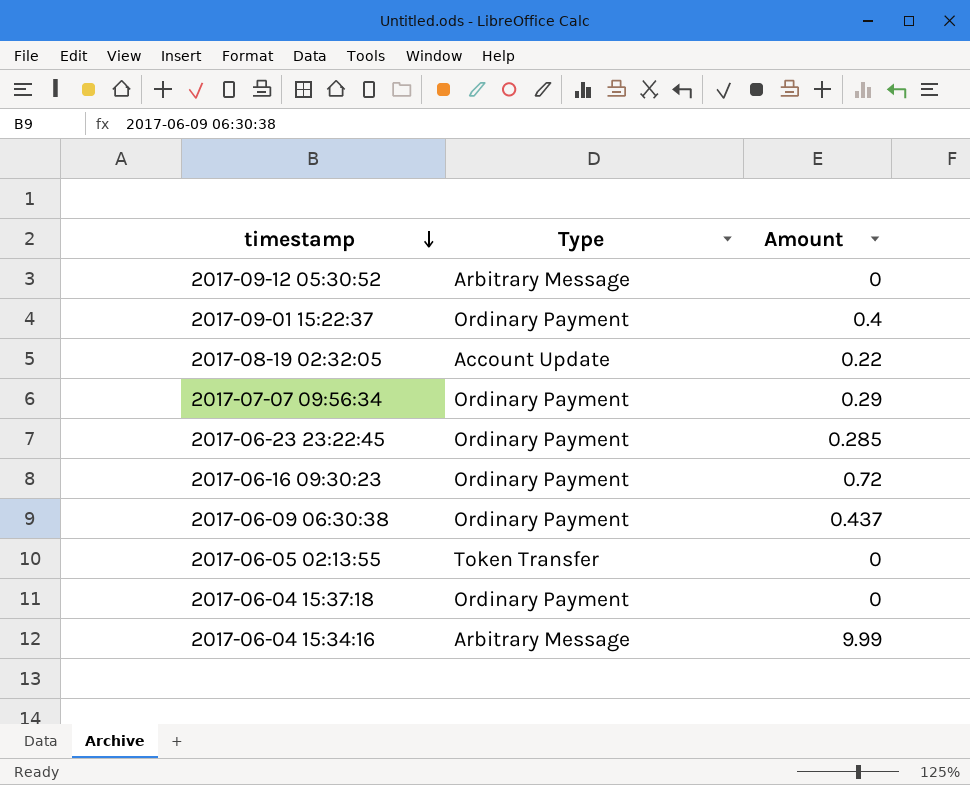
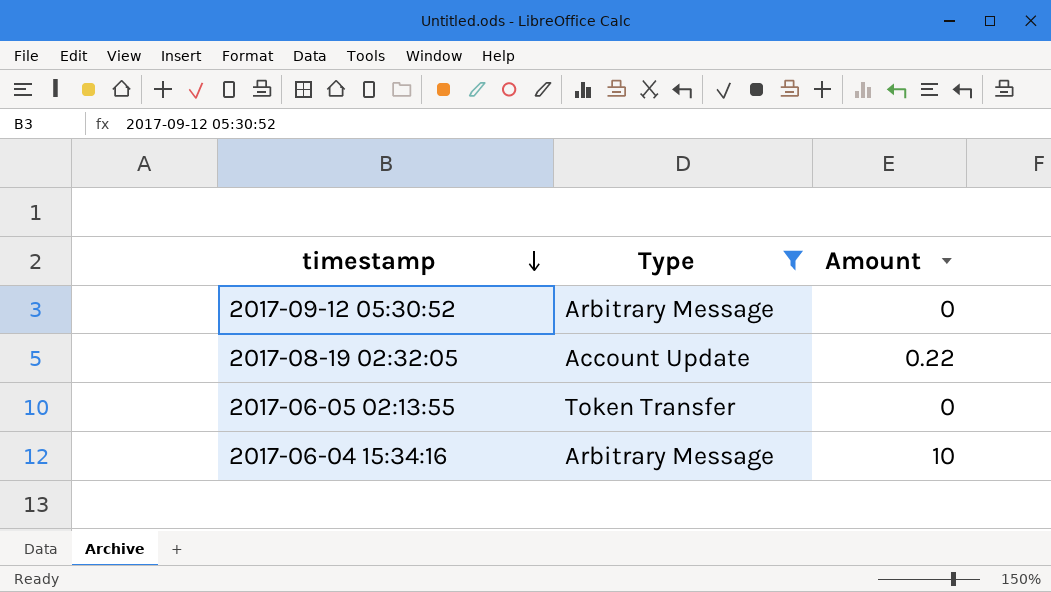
filter: none -> Type != Ordinary Payment
2017-06-04 15:34:16 | Amount: 9.99 -> 10

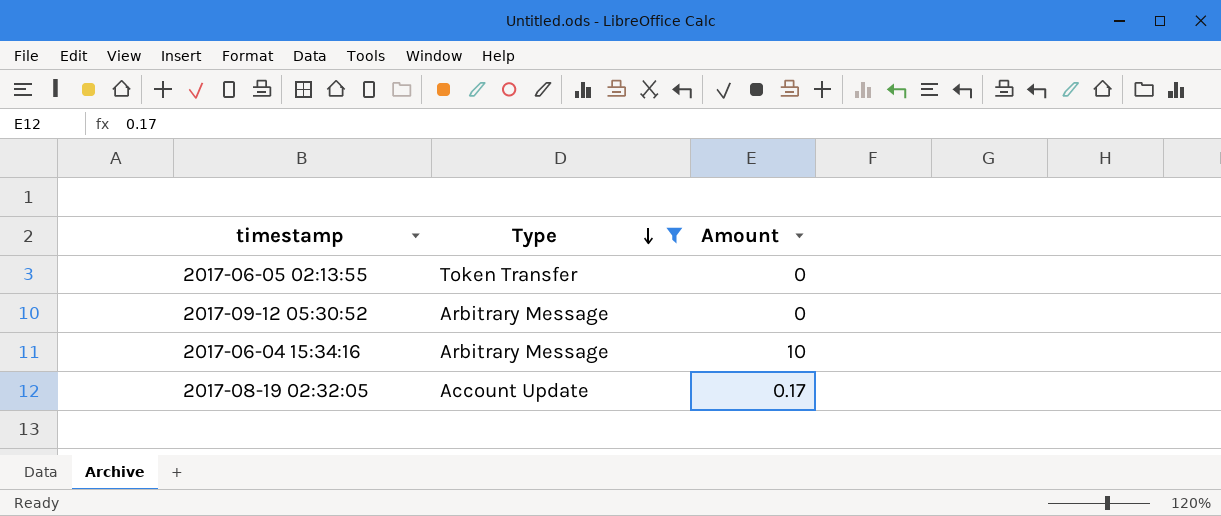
row order: timestamp descending -> Type descending
2017-08-19 02:32:05 | Amount: 0.22 -> 0.17

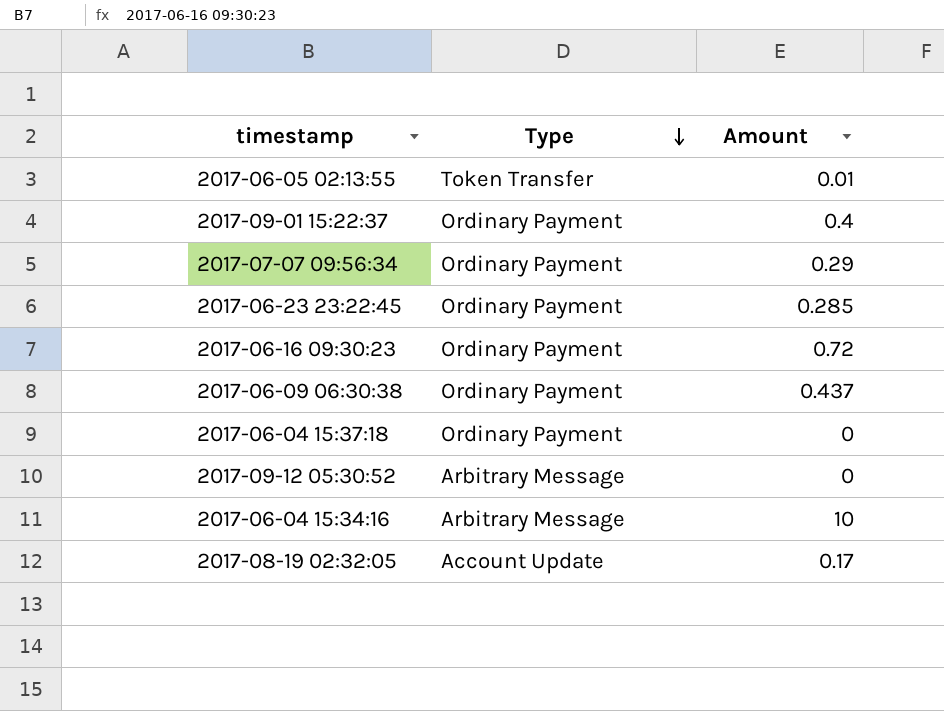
filter: Type != Ordinary Payment -> none
2017-06-05 02:13:55 | Amount: 0 -> 0.01

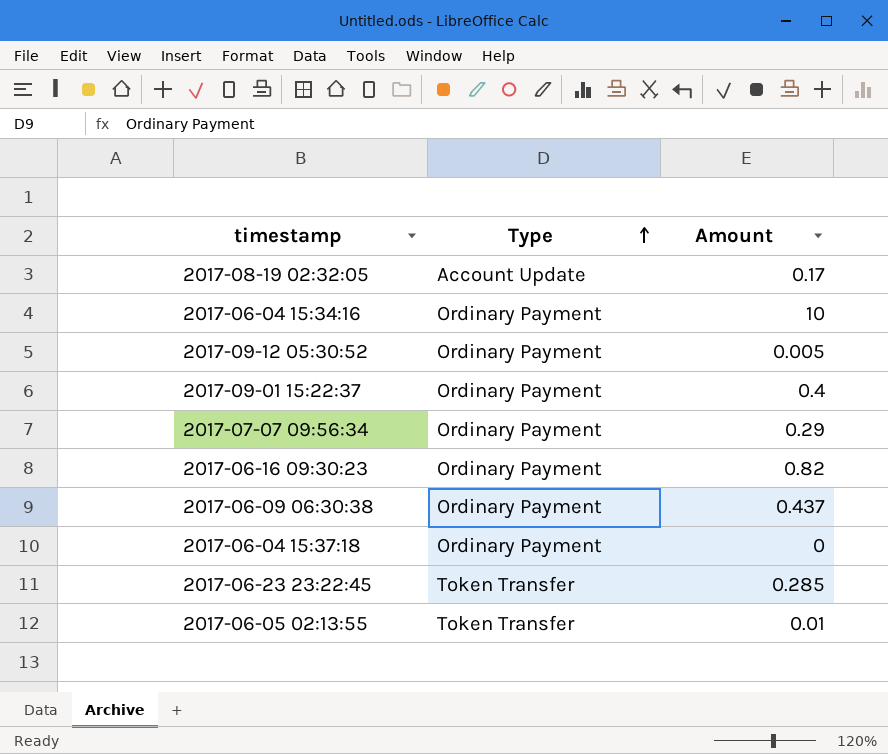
row order: Type descending -> Type ascending
2017-06-04 15:34:16 | Type: Arbitrary Message -> Ordinary Payment
2017-09-12 05:30:52 | Type: Arbitrary Message -> Ordinary Payment
2017-09-12 05:30:52 | Amount: 0 -> 0.005
2017-06-16 09:30:23 | Amount: 0.72 -> 0.82
2017-06-23 23:22:45 | Type: Ordinary Payment -> Token Transfer

